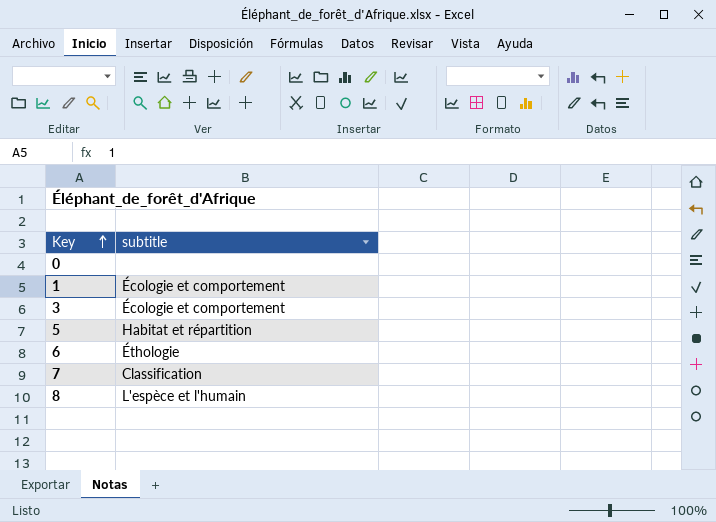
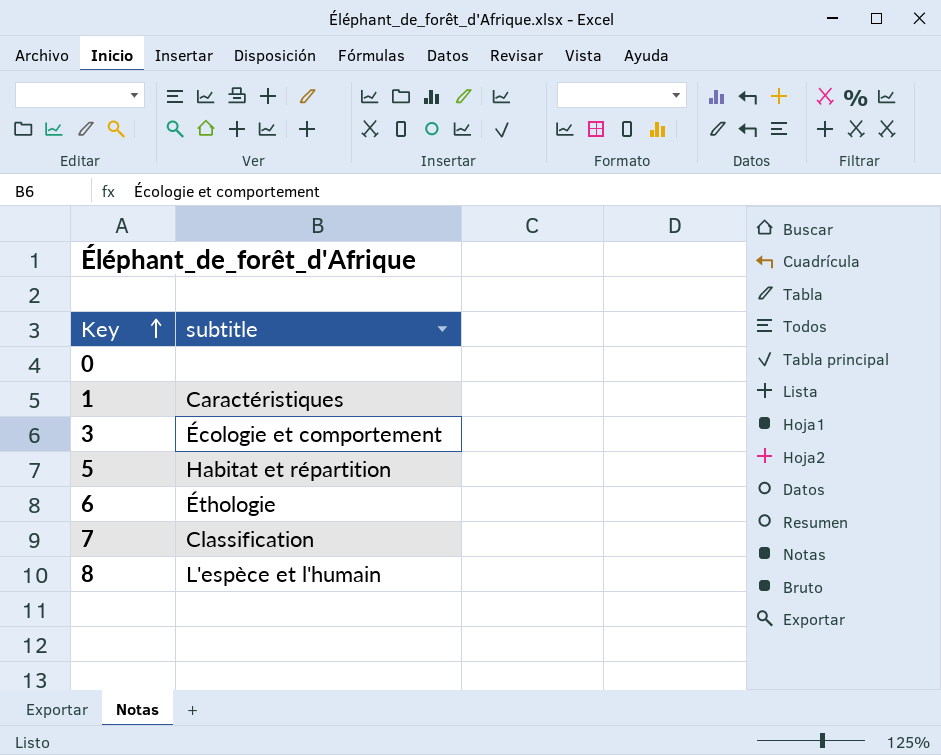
1 | subtitle: Écologie et comportement -> Caractéristiques

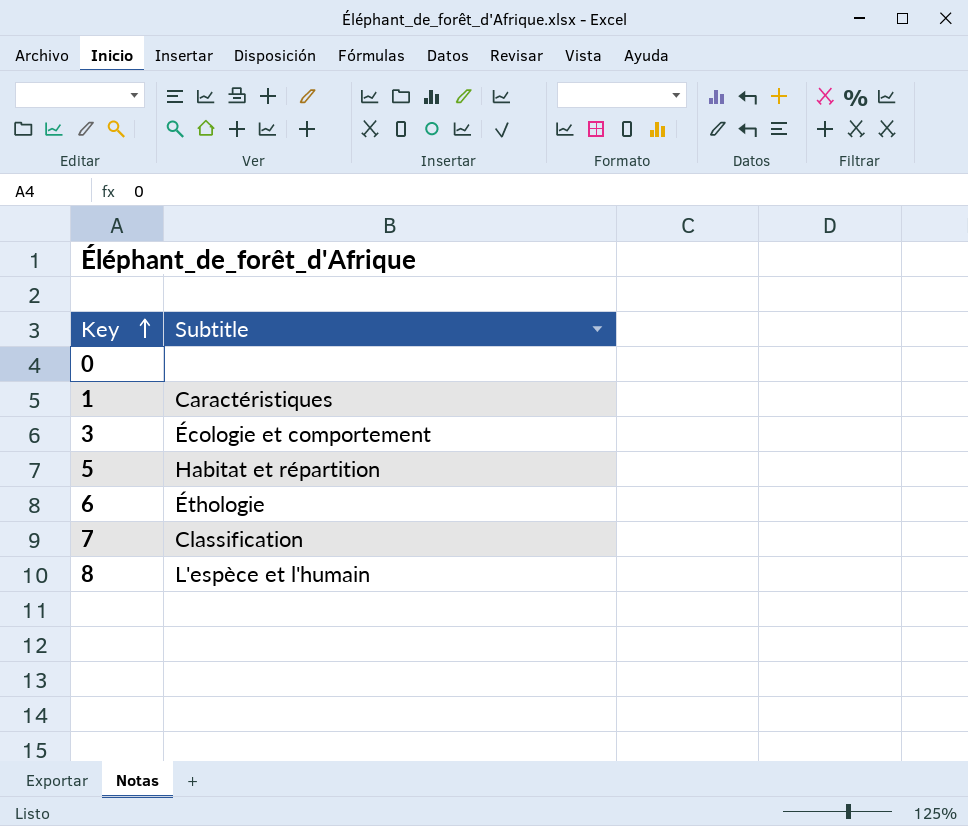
column name: subtitle -> Subtitle

